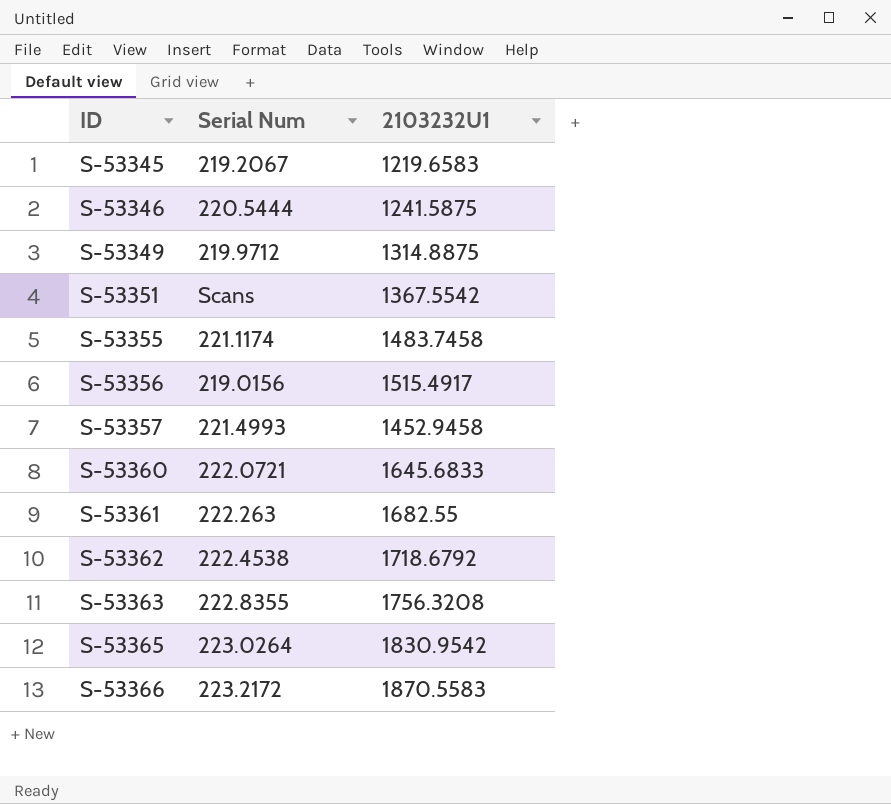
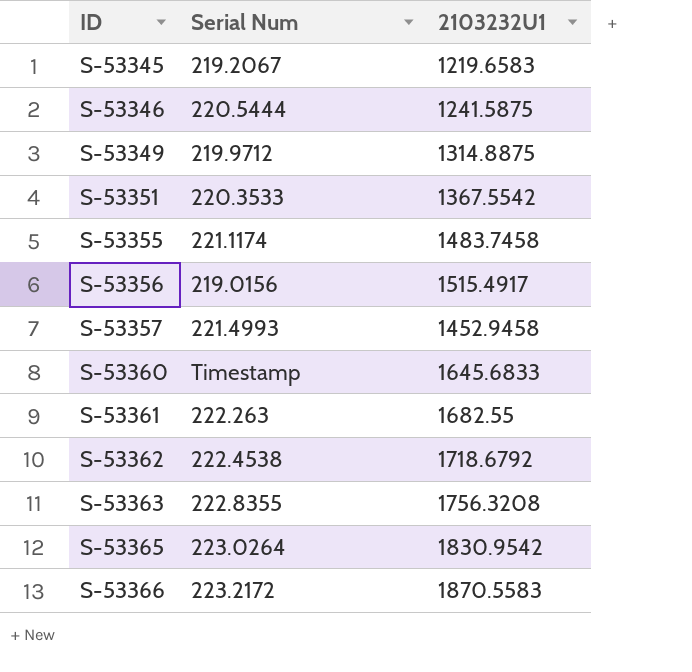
S-53351 | Serial Num: Scans -> 220.3533
S-53360 | Serial Num: 222.0721 -> Timestamp

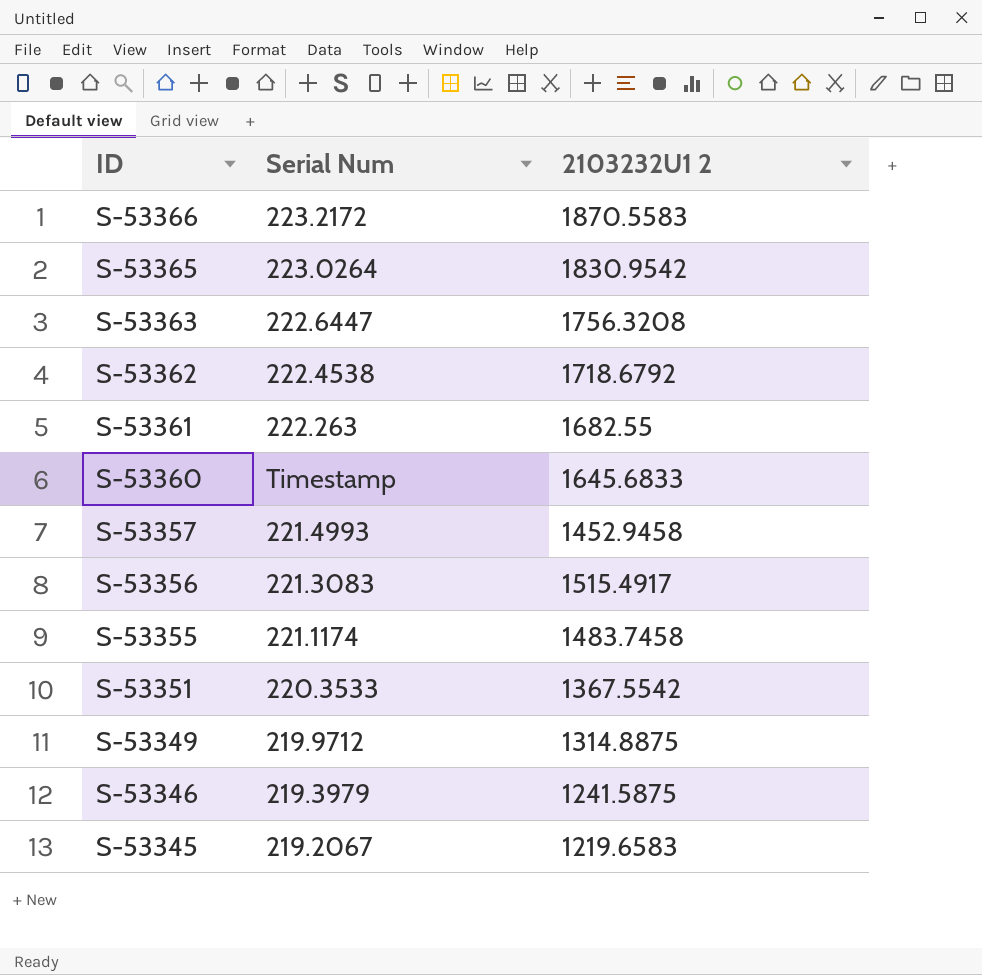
row order: ID ascending -> ID descending
column name: 2103232U1 -> 2103232U1 2
S-53363 | Serial Num: 222.8355 -> 222.6447
S-53356 | Serial Num: 219.0156 -> 221.3083
S-53346 | Serial Num: 220.5444 -> 219.3979

